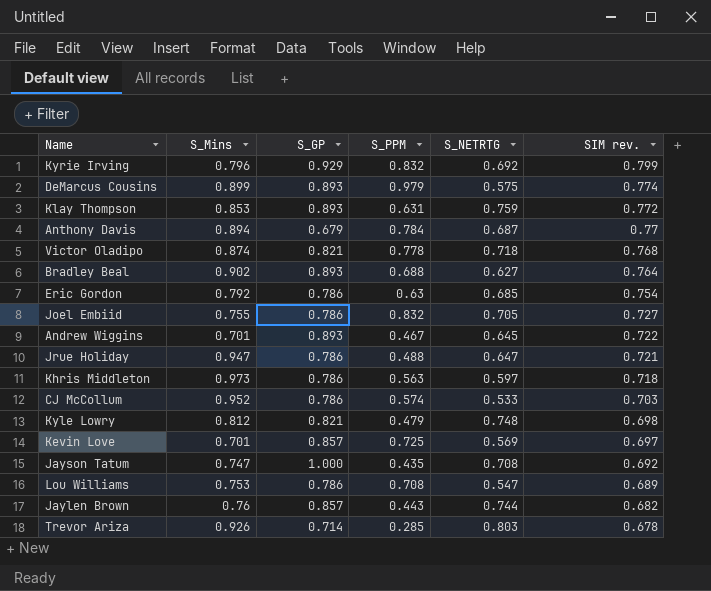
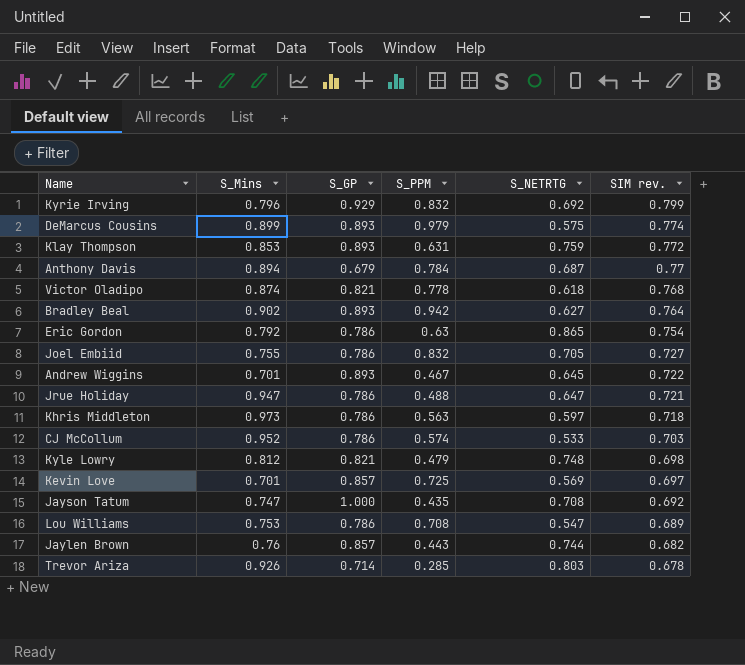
Victor Oladipo | S_NETRTG: 0.718 -> 0.618
Bradley Beal | S_PPM: 0.688 -> 0.942
Eric Gordon | S_NETRTG: 0.685 -> 0.865

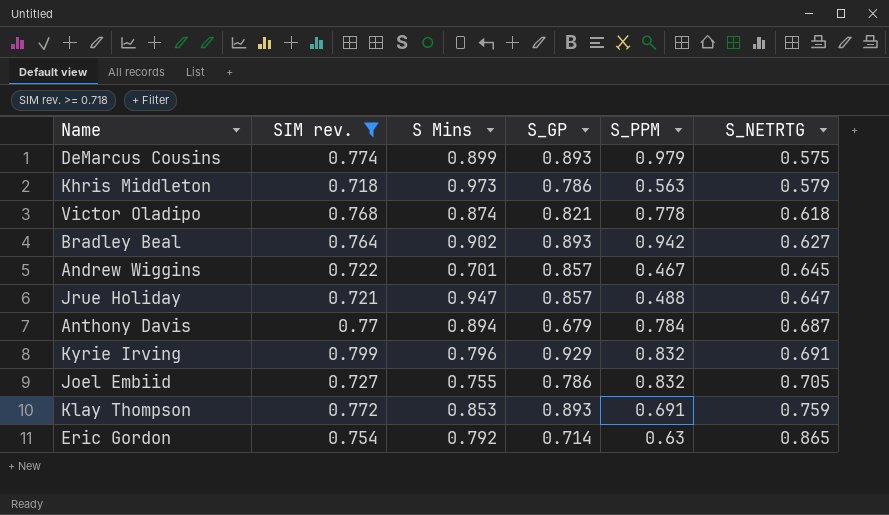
filter: none -> SIM rev. >= 0.718
row order: SIM rev. descending -> S_NETRTG ascending
column SIM rev. | position: 6 -> 2
column name: S_Mins -> S Mins
Khris Middleton | S_NETRTG: 0.597 -> 0.579
Andrew Wiggins | S_GP: 0.893 -> 0.857
Jrue Holiday | S_GP: 0.786 -> 0.857
Kyrie Irving | S_NETRTG: 0.692 -> 0.691
Klay Thompson | S_PPM: 0.631 -> 0.691
Eric Gordon | S_GP: 0.786 -> 0.714

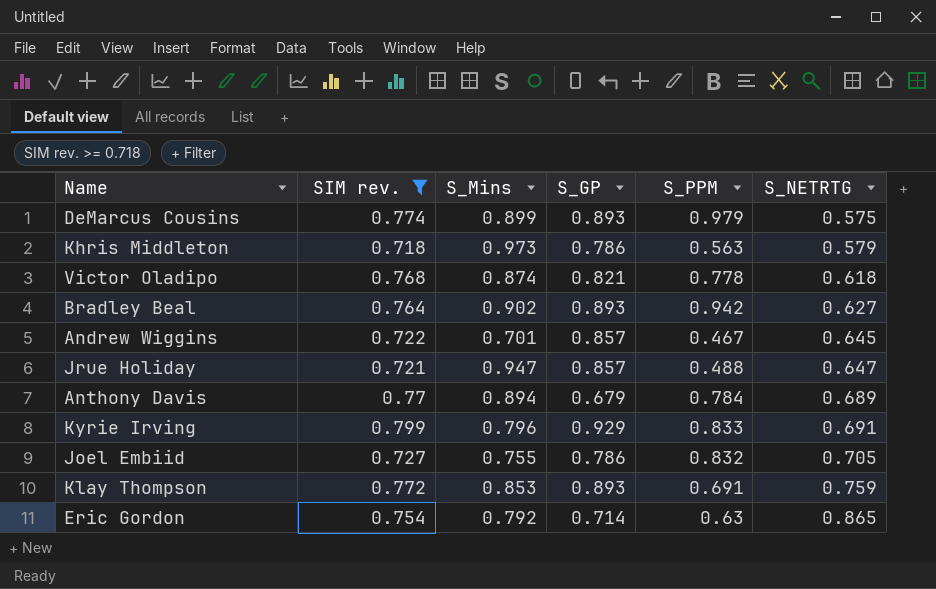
column name: S Mins -> S_Mins
Anthony Davis | S_NETRTG: 0.687 -> 0.689
Kyrie Irving | S_PPM: 0.832 -> 0.833

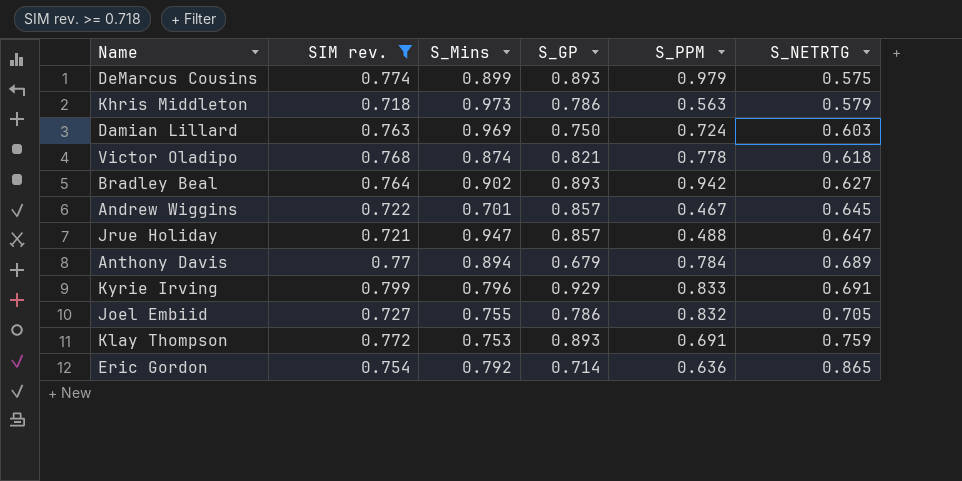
row Damian Lillard: none -> 0.763 | 0.969 | 0.750 | 0.724 | 0.603
Klay Thompson | S_Mins: 0.853 -> 0.753
Eric Gordon | S_PPM: 0.63 -> 0.636

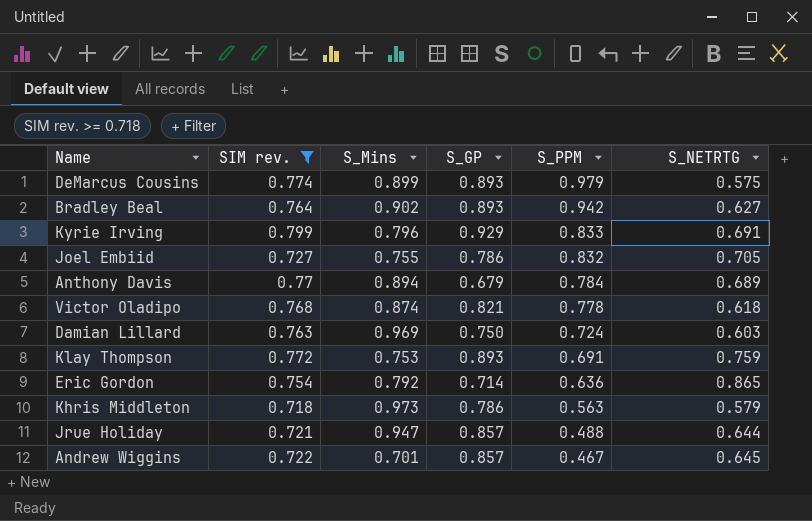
row order: S_NETRTG ascending -> S_PPM descending
Jrue Holiday | S_NETRTG: 0.647 -> 0.644

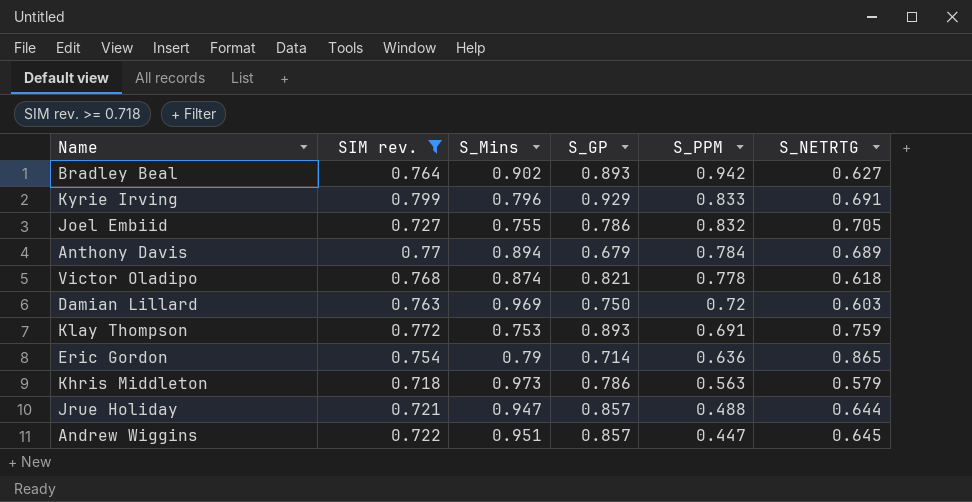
row DeMarcus Cousins: 0.774 | 0.899 | 0.893 | 0.979 | 0.575 -> none
Damian Lillard | S_PPM: 0.724 -> 0.72
Eric Gordon | S_Mins: 0.792 -> 0.79
Andrew Wiggins | S_Mins: 0.701 -> 0.951
Andrew Wiggins | S_PPM: 0.467 -> 0.447

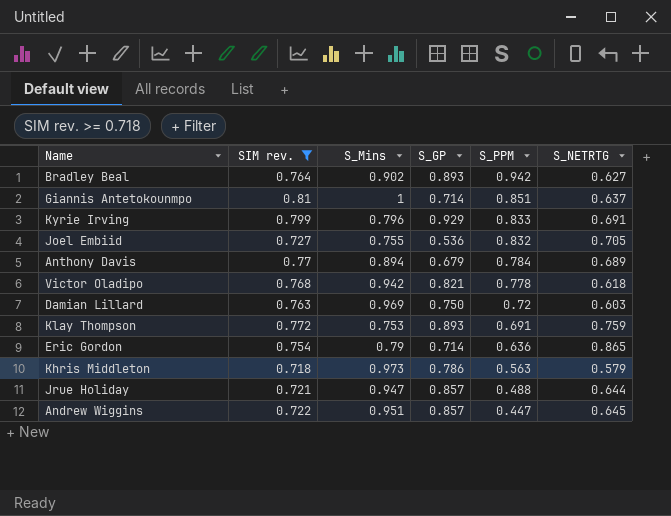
row Giannis Antetokounmpo: none -> 0.81 | 1 | 0.714 | 0.851 | 0.637
Joel Embiid | S_GP: 0.786 -> 0.536
Victor Oladipo | S_Mins: 0.874 -> 0.942

